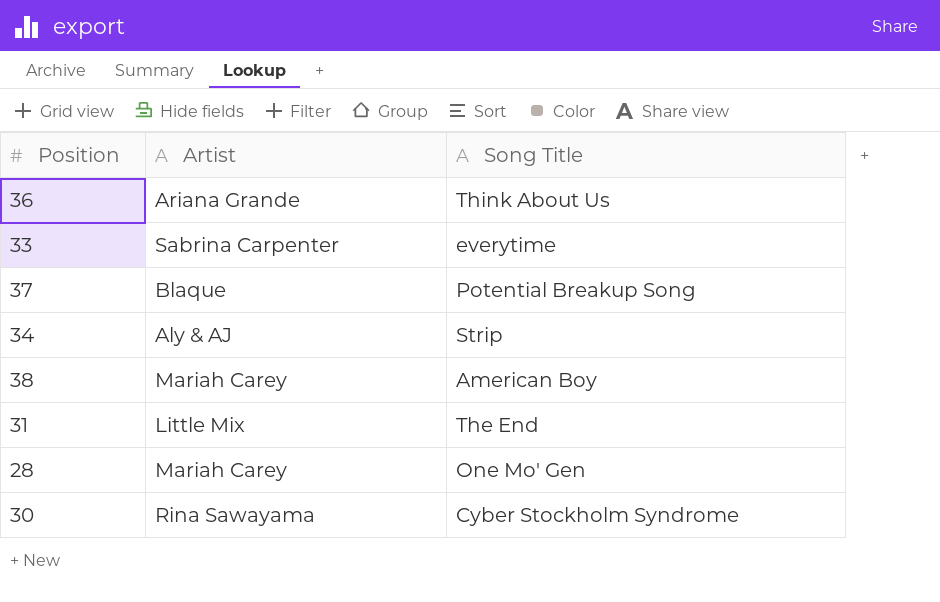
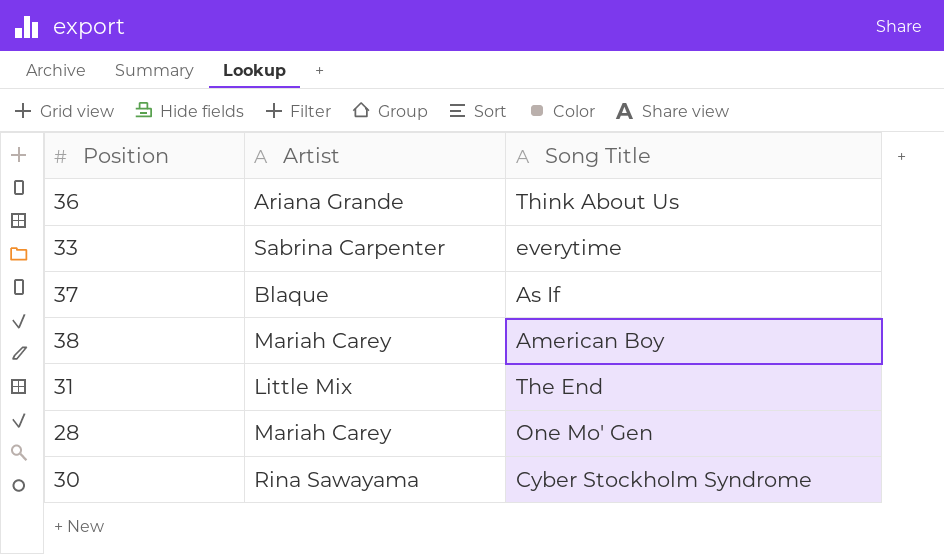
row 34: Aly & AJ | Strip -> none
37 | Song Title: Potential Breakup Song -> As If

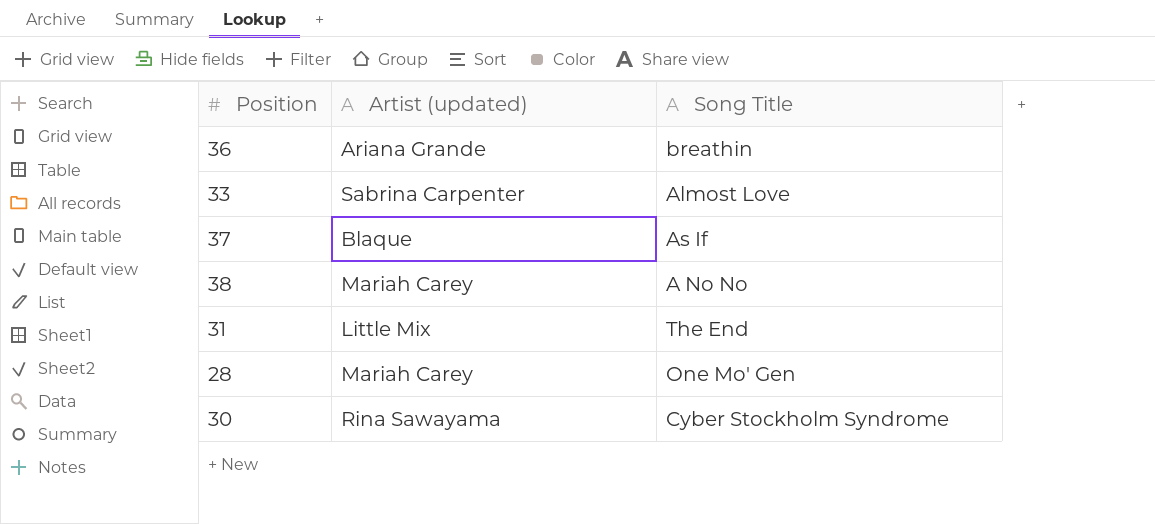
column name: Artist -> Artist (updated)
36 | Song Title: Think About Us -> breathin
33 | Song Title: everytime -> Almost Love
38 | Song Title: American Boy -> A No No

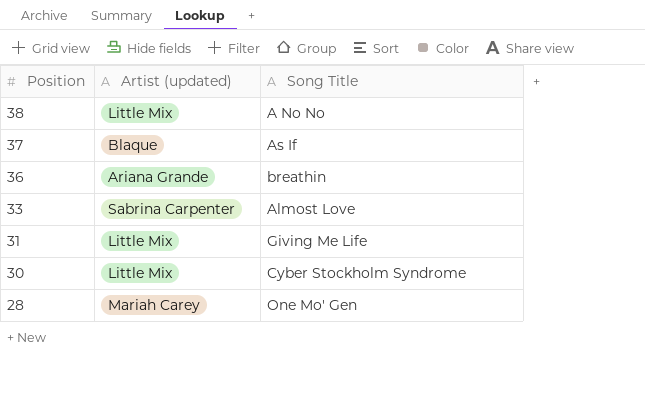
row order: none -> Position descending
38 | Artist (updated): Mariah Carey -> Little Mix
31 | Song Title: The End -> Giving Me Life
30 | Artist (updated): Rina Sawayama -> Little Mix

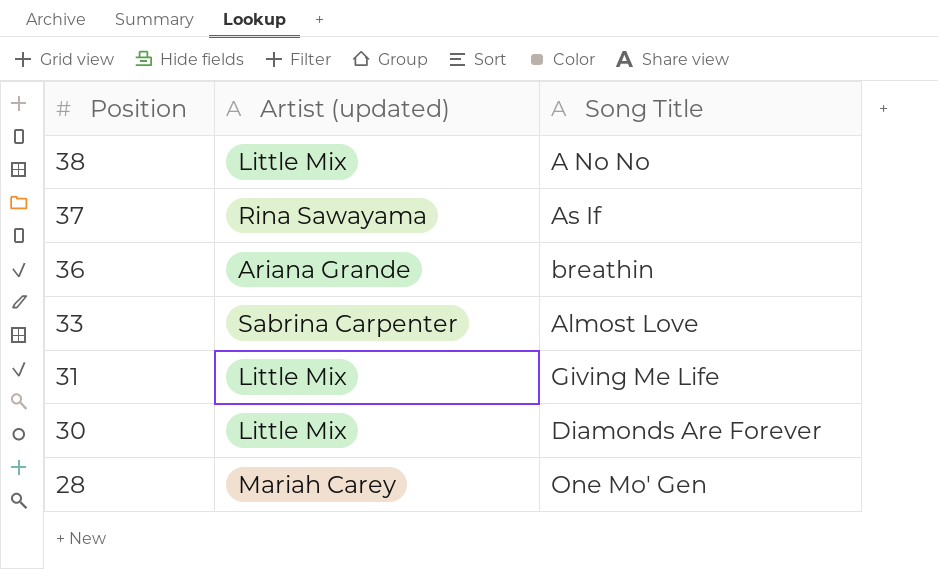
37 | Artist (updated): Blaque -> Rina Sawayama
30 | Song Title: Cyber Stockholm Syndrome -> Diamonds Are Forever

